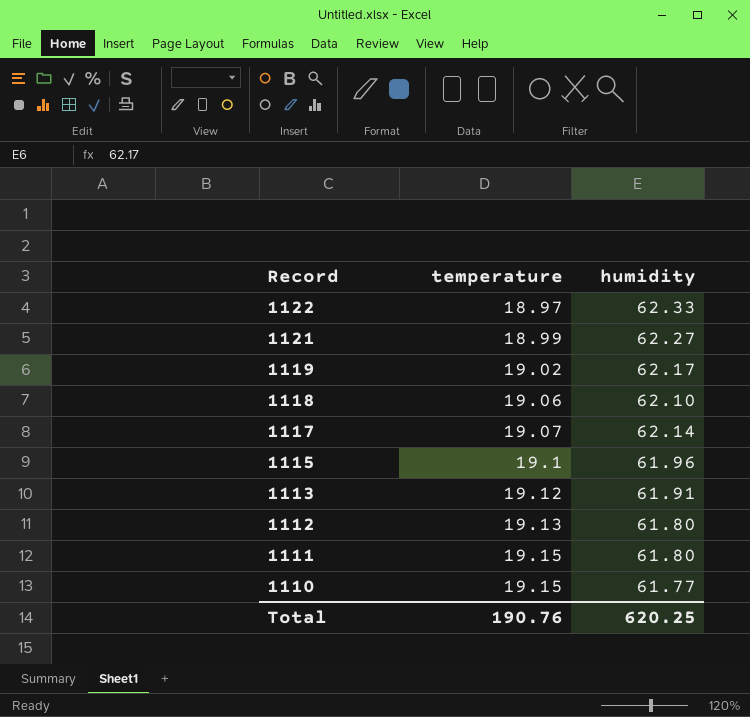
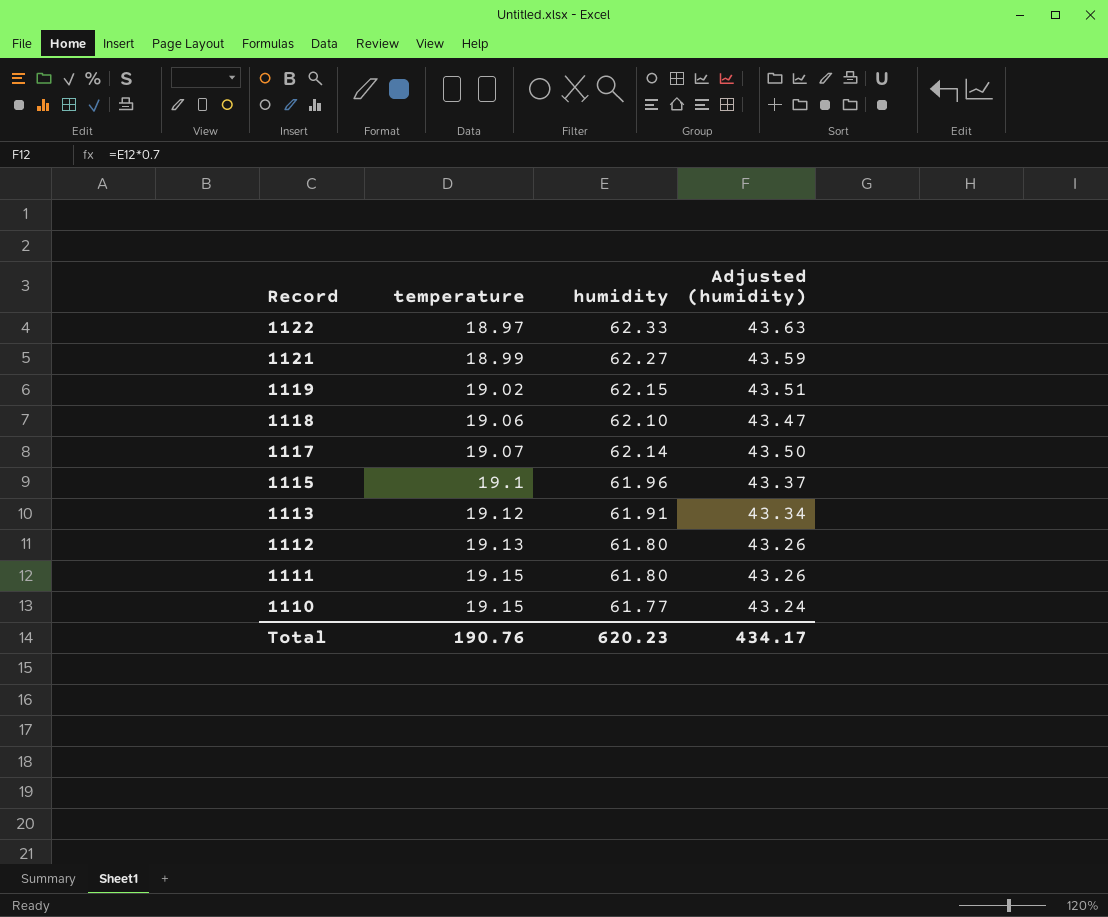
column Adjusted (humidity) | formula: none -> [humidity] * 0.7
1119 | humidity: 62.17 -> 62.15
Total | humidity: 620.25 -> 620.23

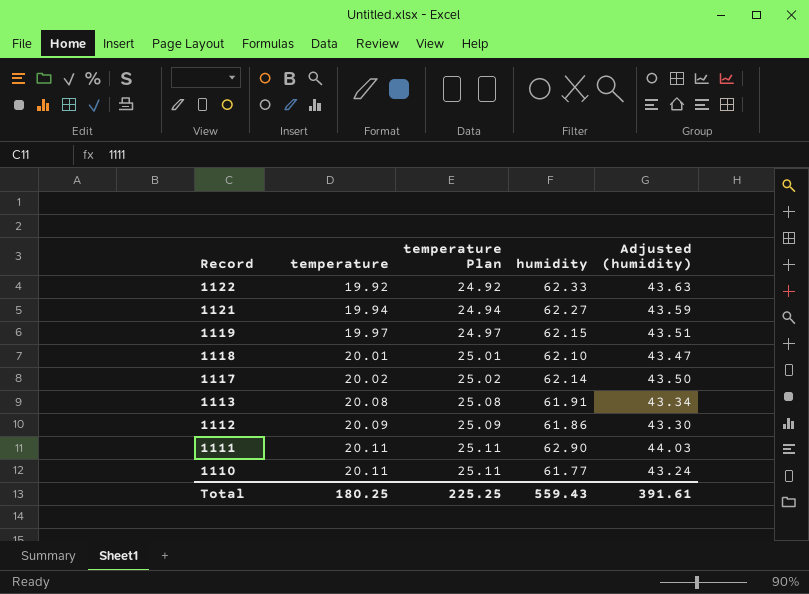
column temperature Plan | formula: none -> [temperature] + 5
row 1115: 19.1 | 61.96 | 43.37 -> none
1122 | temperature: 18.97 -> 19.92
1121 | temperature: 18.99 -> 19.94
1119 | temperature: 19.02 -> 19.97
1118 | temperature: 19.06 -> 20.01
1117 | temperature: 19.07 -> 20.02
1113 | temperature: 19.12 -> 20.08
1112 | temperature: 19.13 -> 20.09
1112 | humidity: 61.80 -> 61.86
1112 | Adjusted (humidity): 43.26 -> 43.30
1111 | temperature: 19.15 -> 20.11
1111 | humidity: 61.80 -> 62.90
1111 | Adjusted (humidity): 43.26 -> 44.03
1110 | temperature: 19.15 -> 20.11
Total | temperature: 190.76 -> 180.25
Total | humidity: 620.23 -> 559.43
Total | Adjusted (humidity): 434.17 -> 391.61

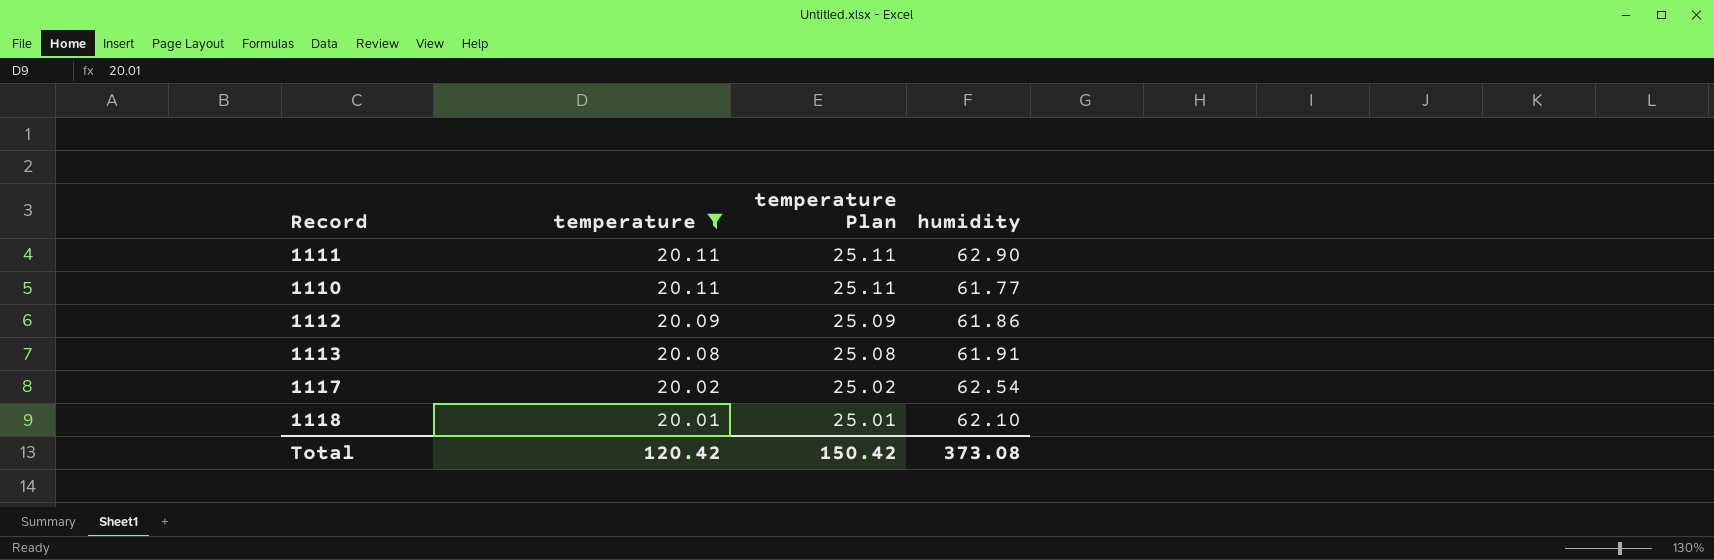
filter: none -> temperature >= 20.01
row order: Record descending -> temperature descending
column Adjusted (humidity) | formula: [humidity] * 0.7 -> none
1117 | humidity: 62.14 -> 62.54
Total | temperature: 180.25 -> 120.42
Total | temperature Plan: 225.25 -> 150.42
Total | humidity: 559.43 -> 373.08

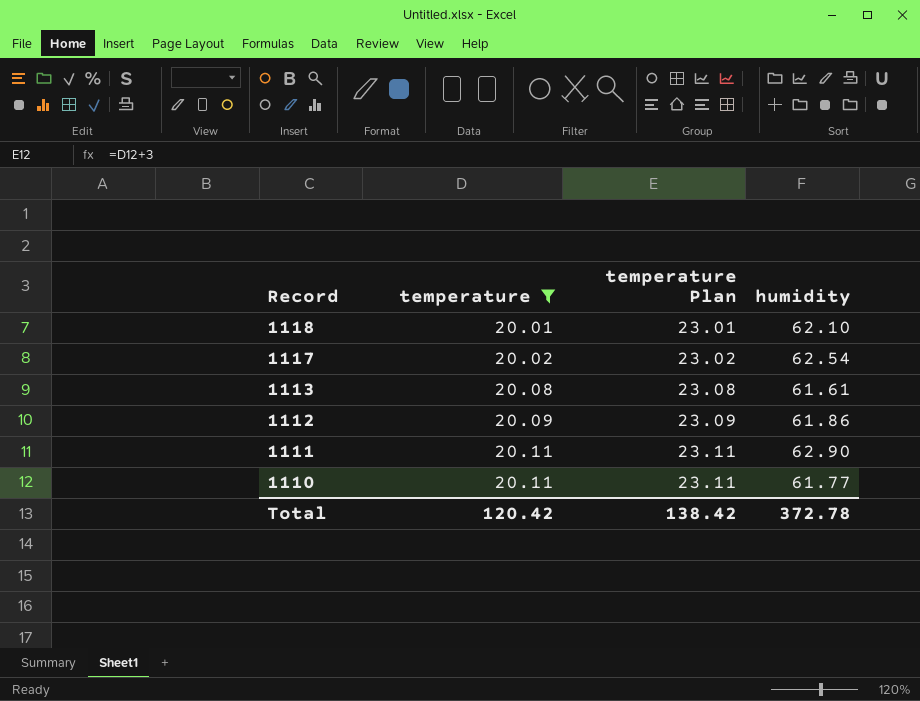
row order: temperature descending -> Record descending
column temperature Plan | formula: [temperature] + 5 -> [temperature] + 3
1113 | humidity: 61.91 -> 61.61
Total | temperature Plan: 150.42 -> 138.42
Total | humidity: 373.08 -> 372.78

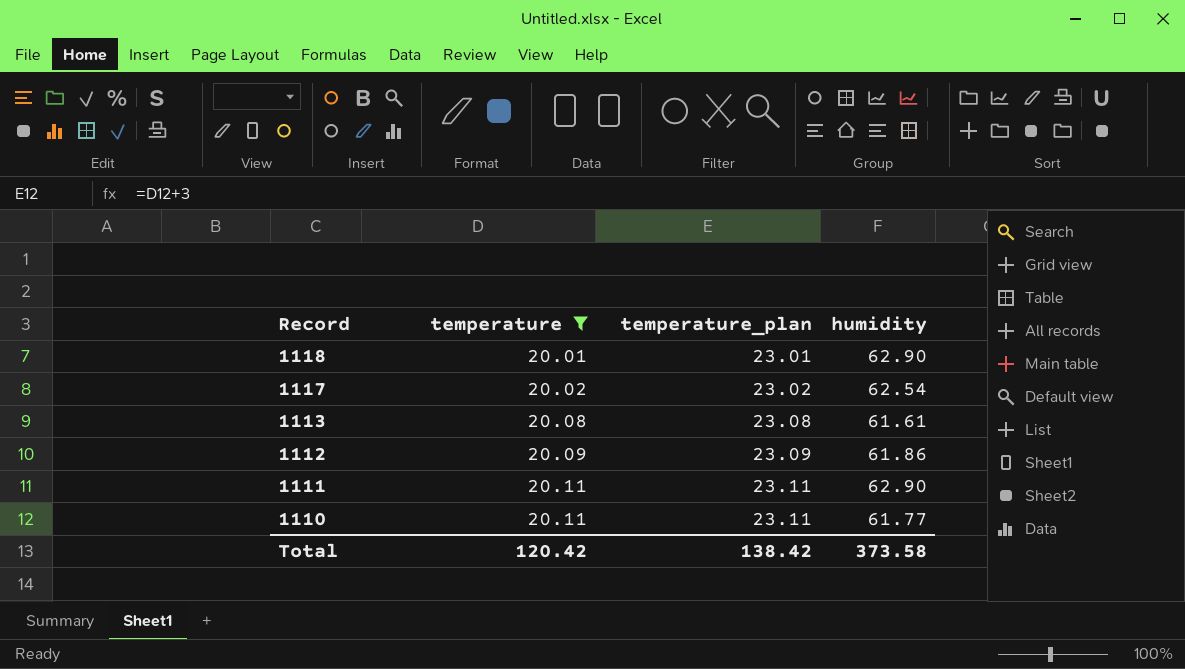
column name: temperature Plan -> temperature_plan
1118 | humidity: 62.10 -> 62.90
Total | humidity: 372.78 -> 373.58

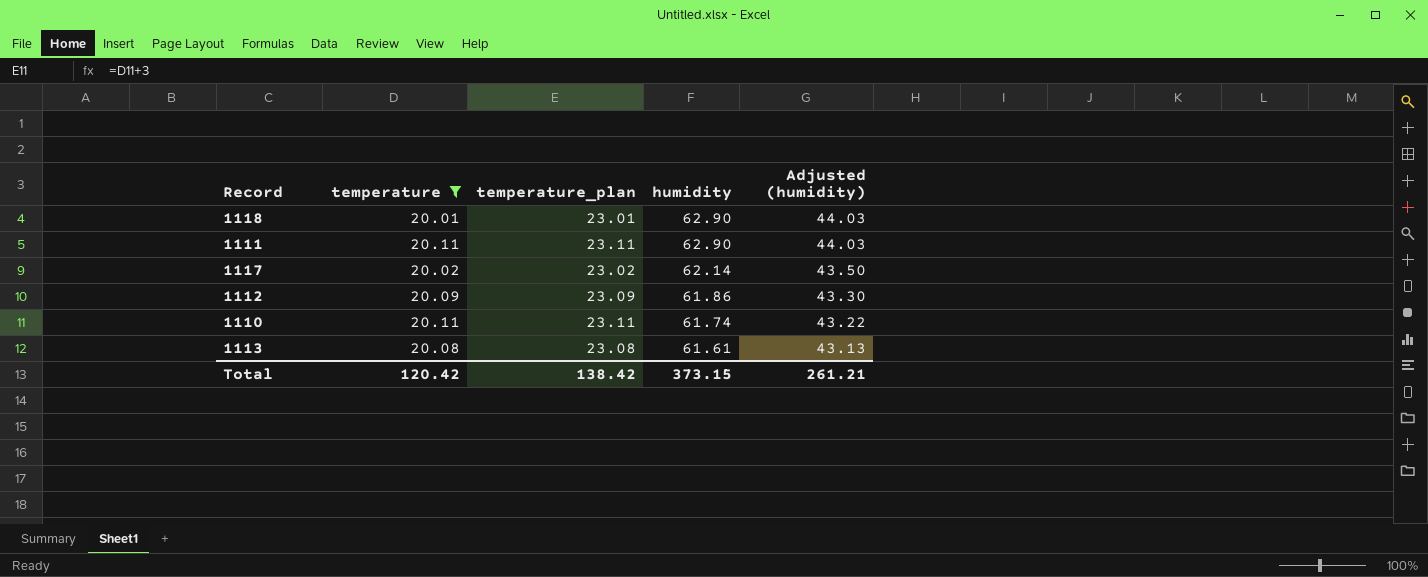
row order: Record descending -> humidity descending
column Adjusted (humidity) | formula: none -> [humidity] * 0.7
1117 | humidity: 62.54 -> 62.14
1110 | humidity: 61.77 -> 61.74
Total | humidity: 373.58 -> 373.15

